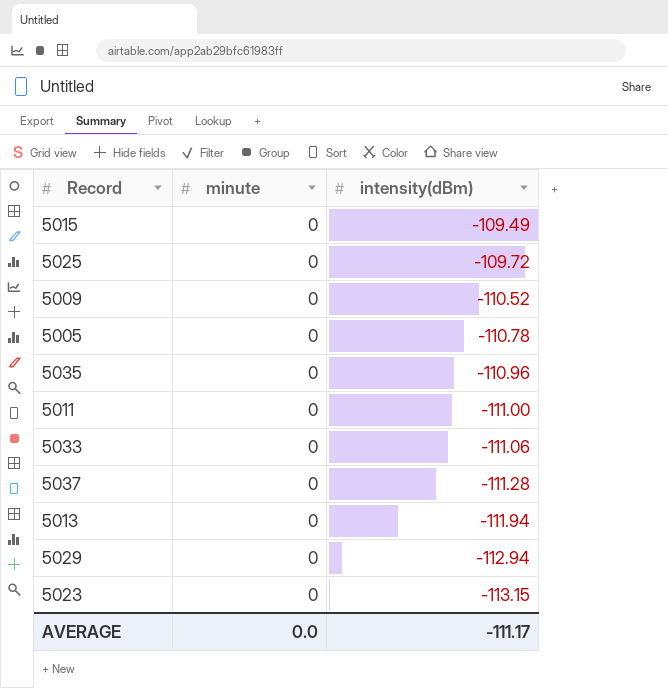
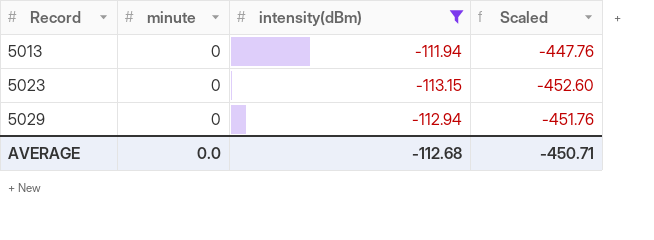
filter: none -> intensity(dBm) <= -111.94
row order: intensity(dBm) descending -> Record ascending
column Scaled | formula: none -> [intensity(dBm)] * 4
AVERAGE | intensity(dBm): -111.17 -> -112.68

